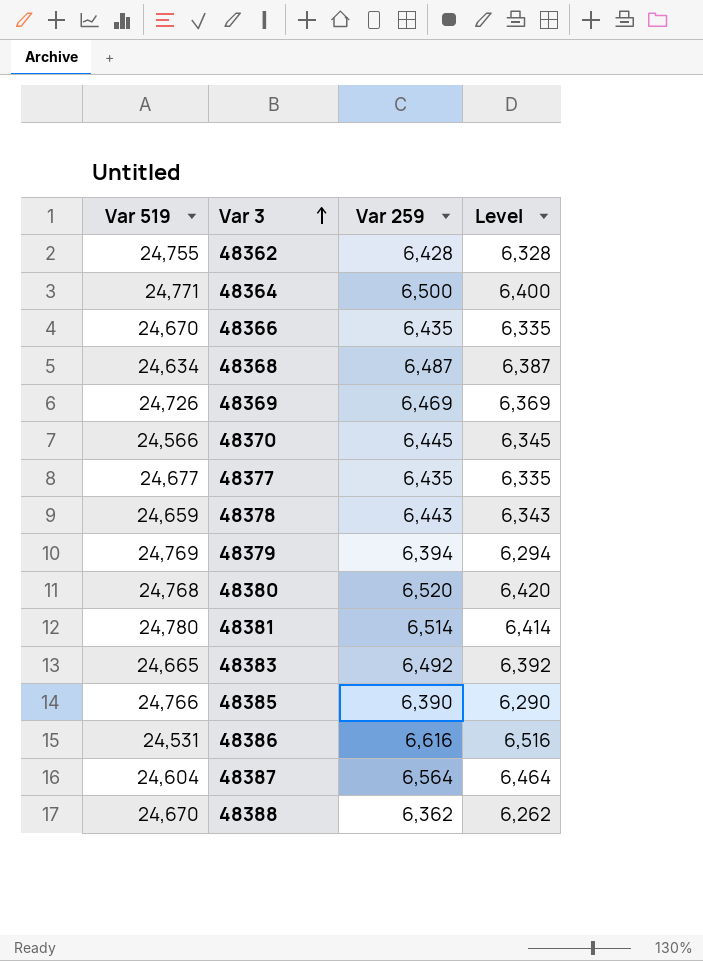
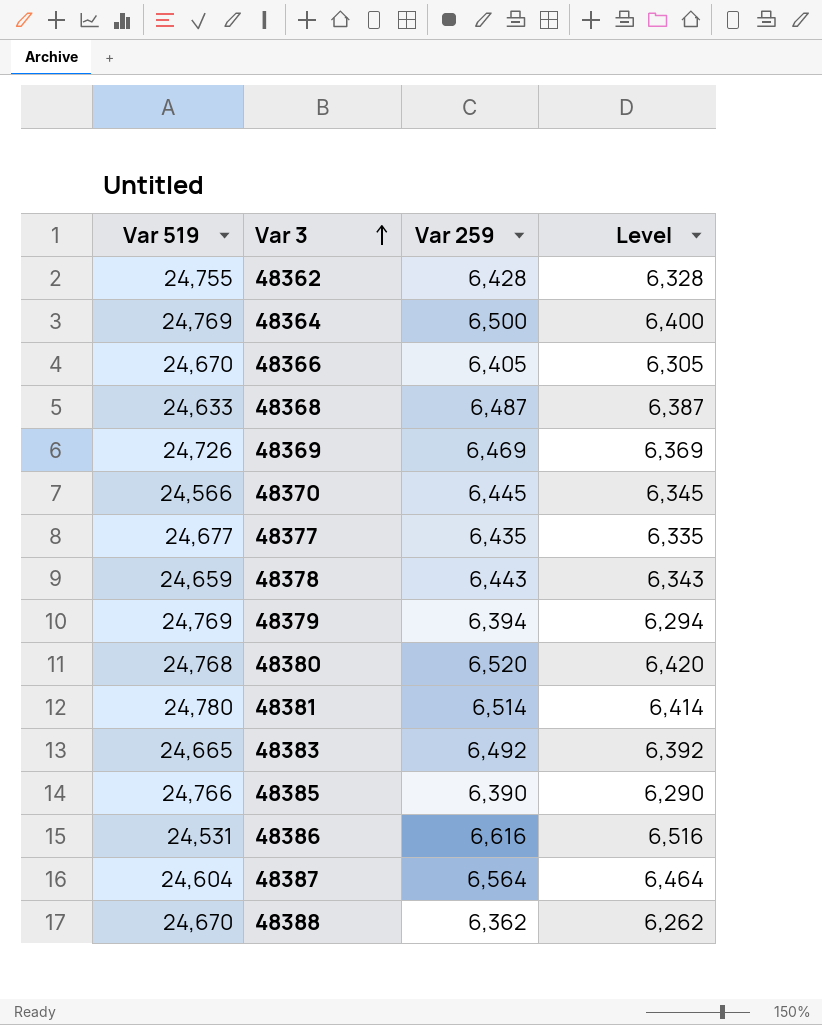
48364 | Var 519: 24,771 -> 24,769
48366 | Var 259: 6,435 -> 6,405
48366 | Level: 6,335 -> 6,305
48368 | Var 519: 24,634 -> 24,633

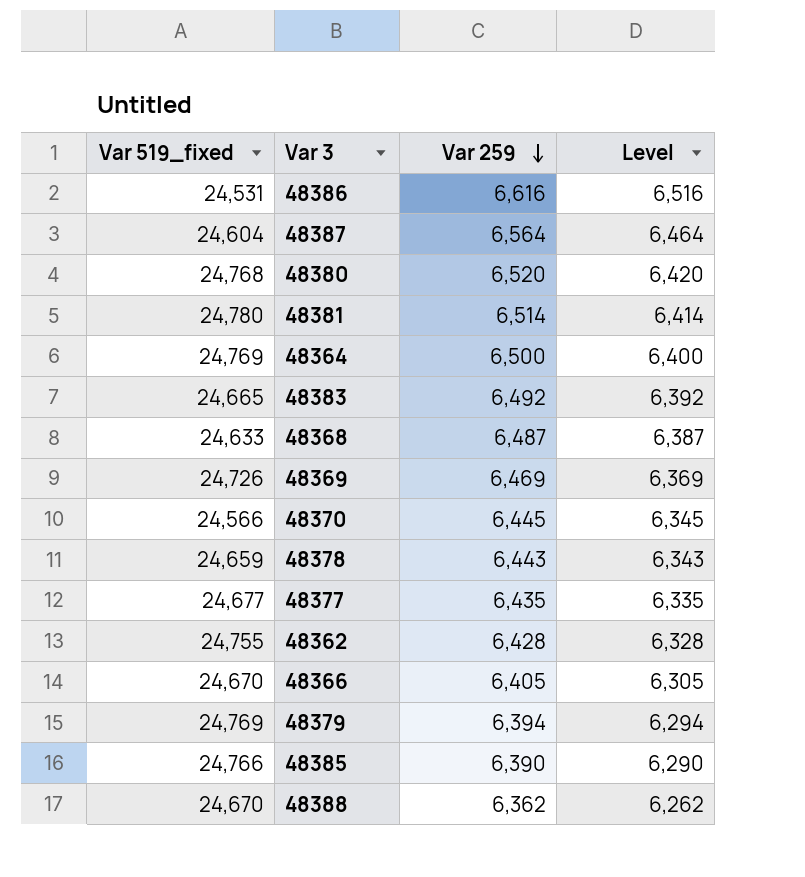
row order: Var 3 ascending -> Var 259 descending
column name: Var 519 -> Var 519_fixed

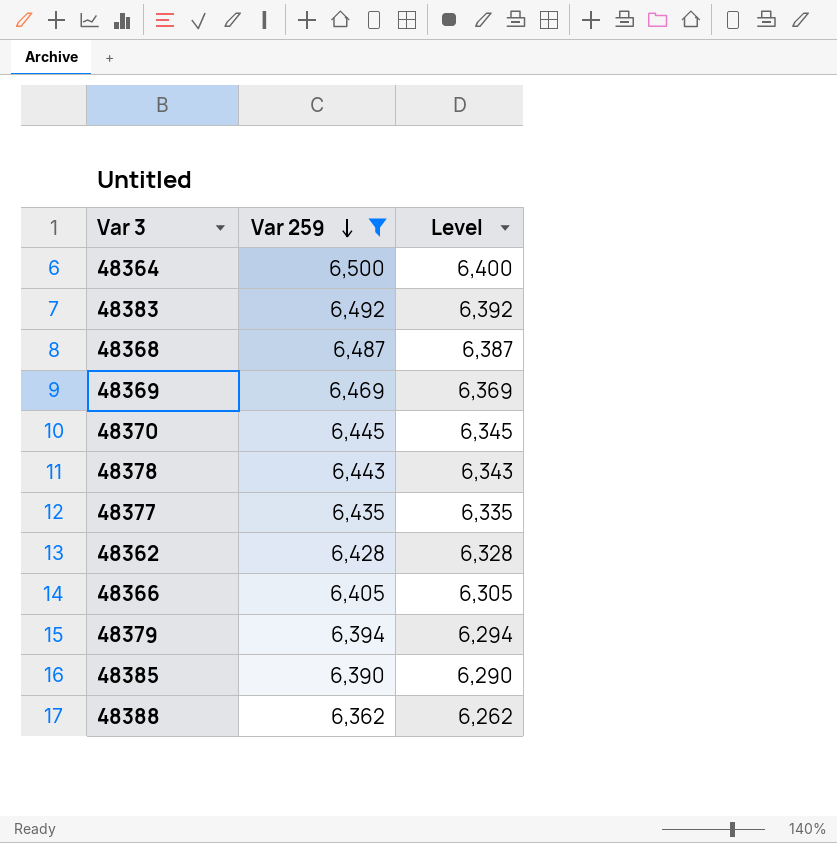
filter: none -> Var 259 <= 6,500
column Var 519_fixed | position: 1 -> none

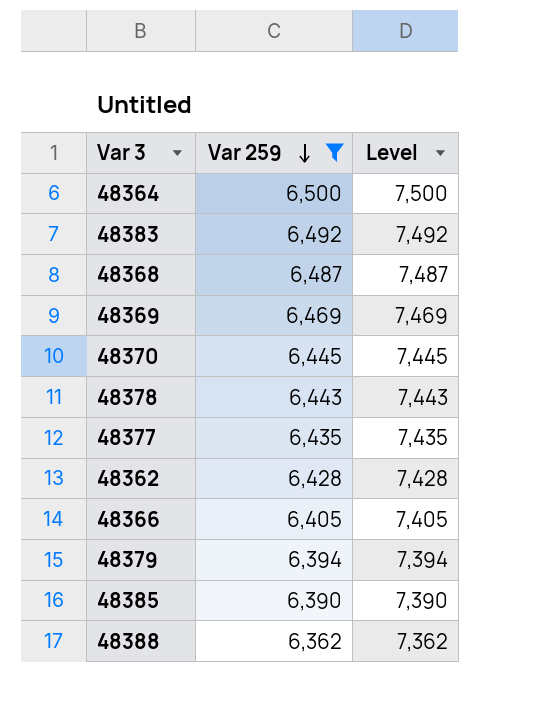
column Level | formula: [Var 259] - 100 -> [Var 259] + 1000

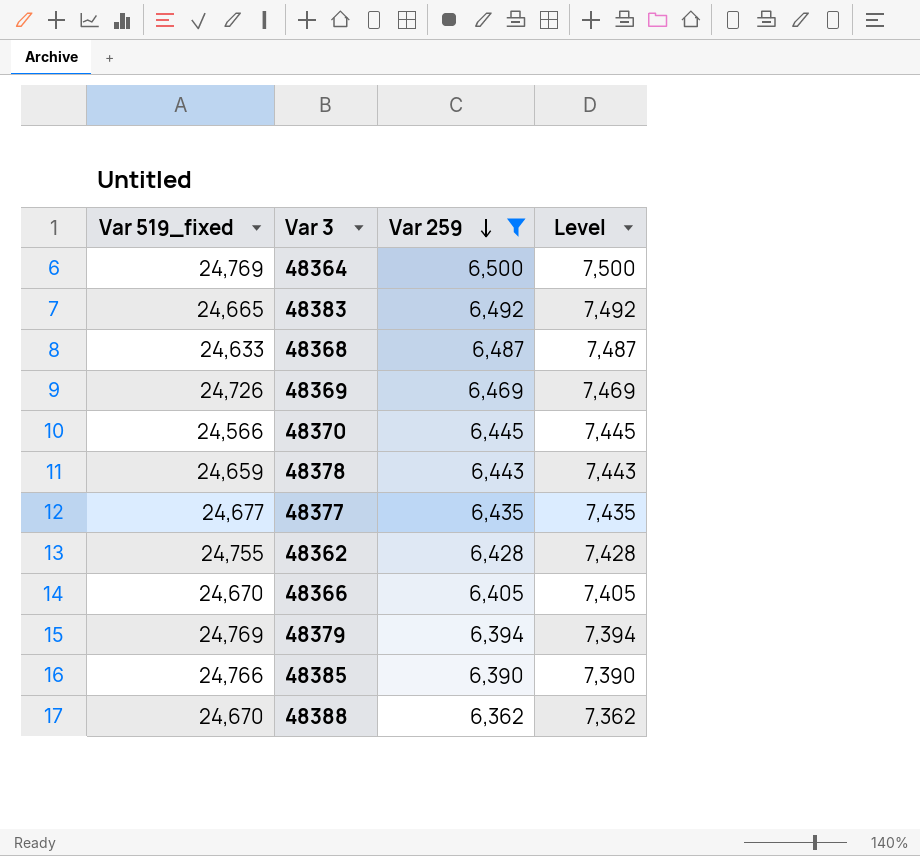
column Var 519_fixed | position: none -> 1

